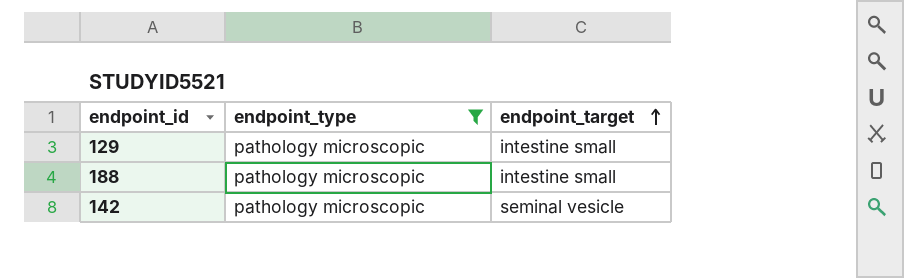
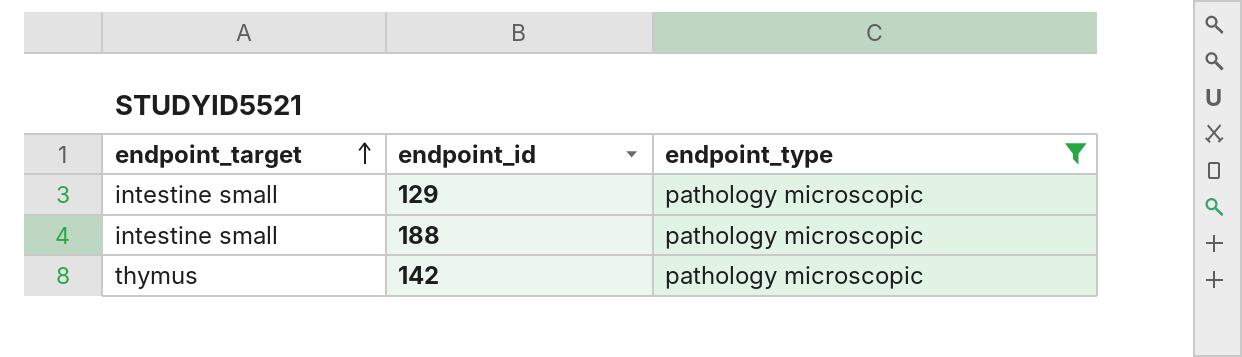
column endpoint_target | position: 3 -> 1
142 | endpoint_target: seminal vesicle -> thymus

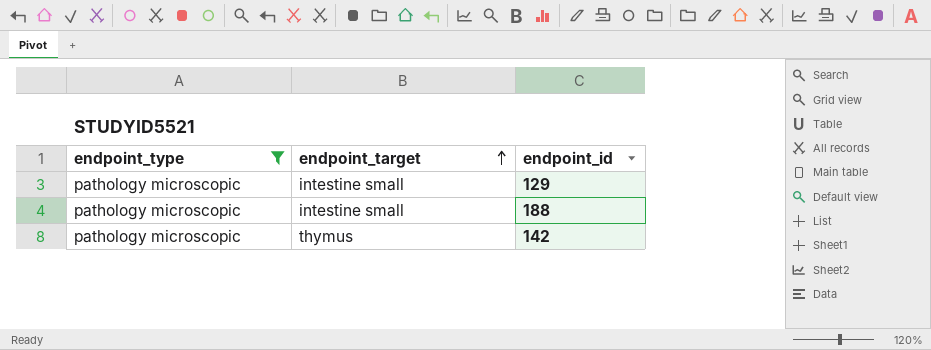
column endpoint_type | position: 3 -> 1

